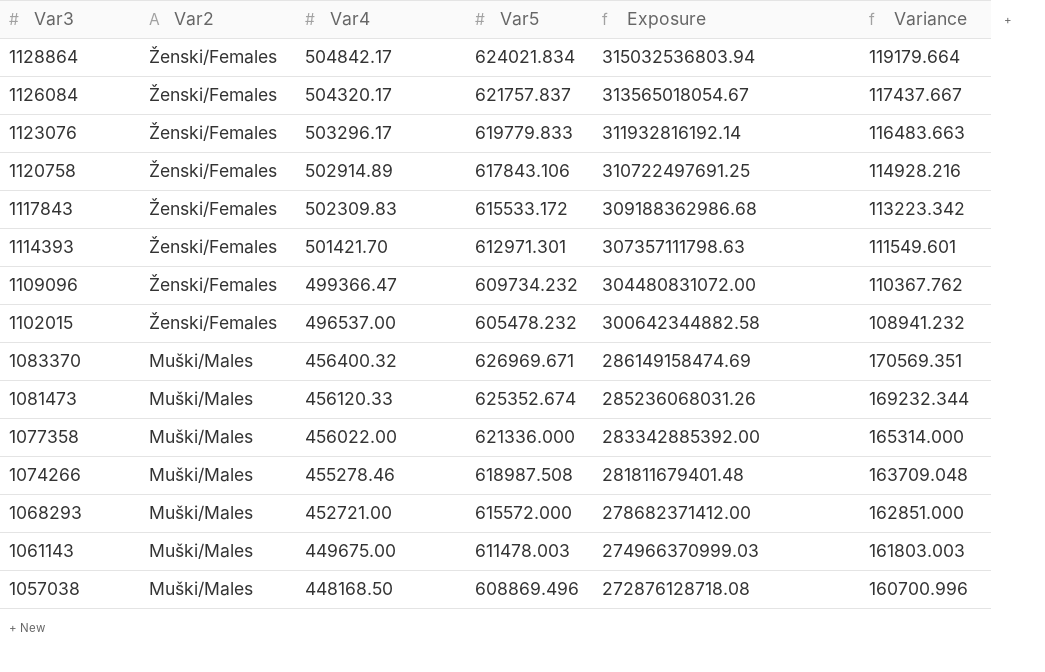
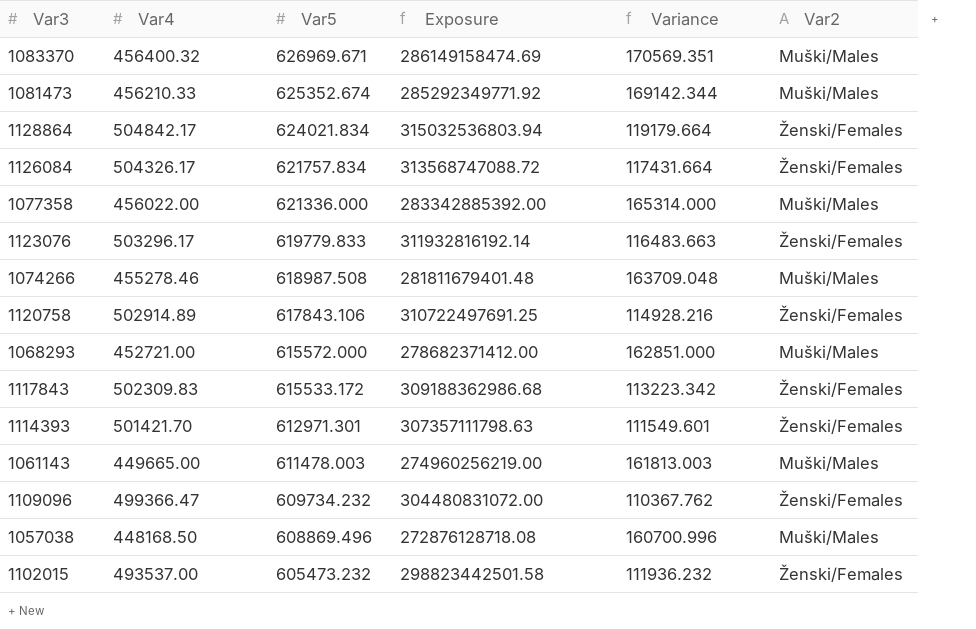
row order: Var3 descending -> Var5 descending
column Var2 | position: 2 -> 6
1081473 | Var4: 456120.33 -> 456210.33
1081473 | Exposure: 285236068031.26 -> 285292349771.92
1081473 | Variance: 169232.344 -> 169142.344
1126084 | Var4: 504320.17 -> 504326.17
1126084 | Var5: 621757.837 -> 621757.834
1126084 | Exposure: 313565018054.67 -> 313568747088.72
1126084 | Variance: 117437.667 -> 117431.664
1061143 | Var4: 449675.00 -> 449665.00
1061143 | Exposure: 274966370999.03 -> 274960256219.00
1061143 | Variance: 161803.003 -> 161813.003
1102015 | Var4: 496537.00 -> 493537.00
1102015 | Var5: 605478.232 -> 605473.232
1102015 | Exposure: 300642344882.58 -> 298823442501.58
1102015 | Variance: 108941.232 -> 111936.232

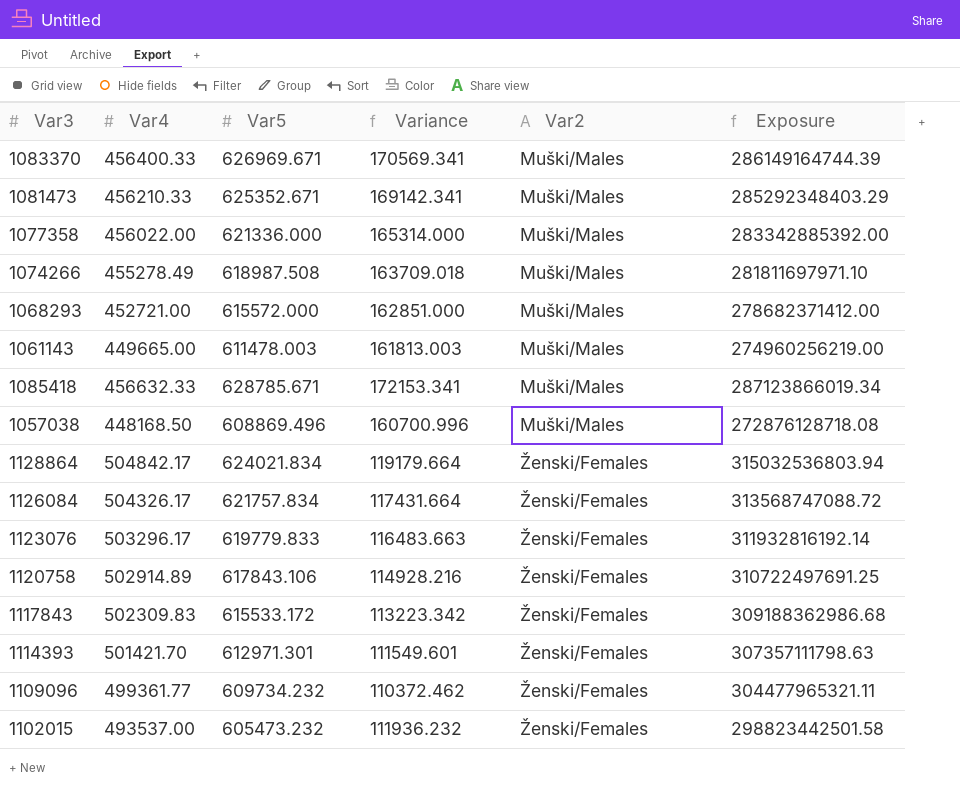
row order: Var5 descending -> Var2 ascending
column Exposure | position: 4 -> 6
1083370 | Var4: 456400.32 -> 456400.33
1083370 | Variance: 170569.351 -> 170569.341
1083370 | Exposure: 286149158474.69 -> 286149164744.39
1081473 | Var5: 625352.674 -> 625352.671
1081473 | Variance: 169142.344 -> 169142.341
1081473 | Exposure: 285292349771.92 -> 285292348403.29
1074266 | Var4: 455278.46 -> 455278.49
1074266 | Variance: 163709.048 -> 163709.018
1074266 | Exposure: 281811679401.48 -> 281811697971.10
row 1085418: none -> 456632.33 | 628785.671 | 172153.341 | Muški/Males | 287123866019.34
1109096 | Var4: 499366.47 -> 499361.77
1109096 | Variance: 110367.762 -> 110372.462
1109096 | Exposure: 304480831072.00 -> 304477965321.11

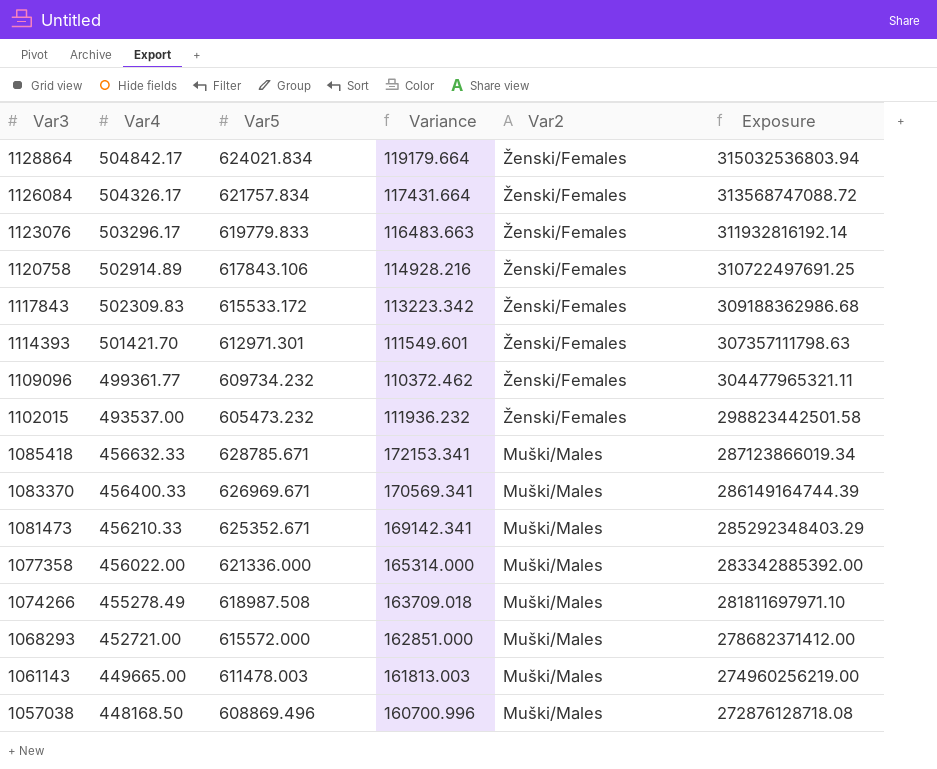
row order: Var2 ascending -> Var3 descending

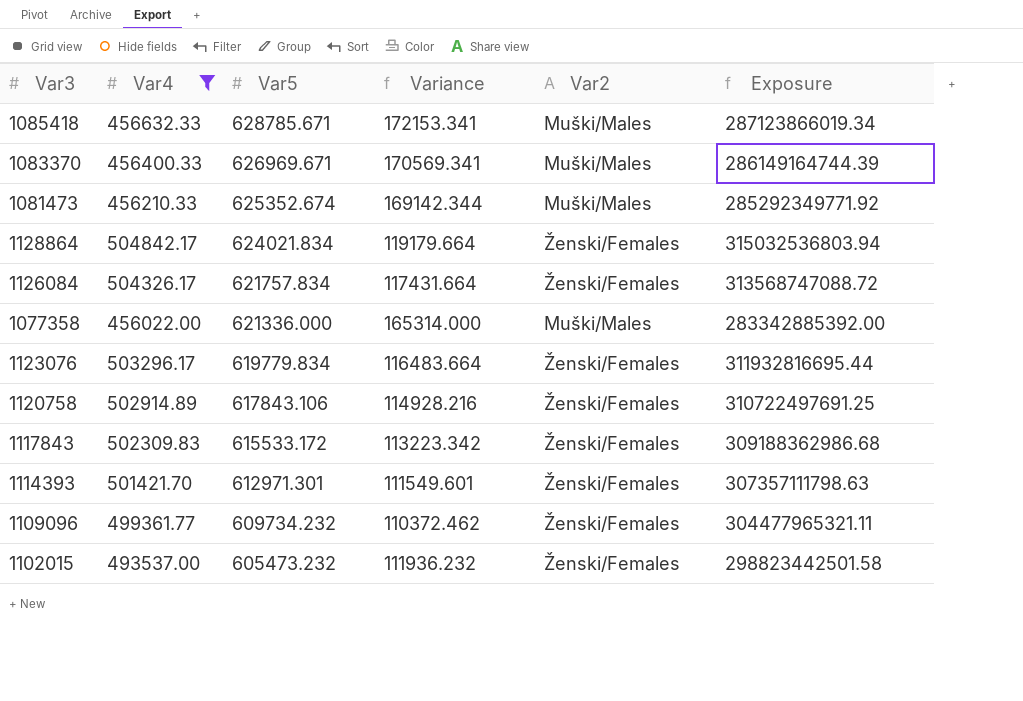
filter: none -> Var4 >= 456022.00
row order: Var3 descending -> Var5 descending
1081473 | Var5: 625352.671 -> 625352.674
1081473 | Variance: 169142.341 -> 169142.344
1081473 | Exposure: 285292348403.29 -> 285292349771.92
1123076 | Var5: 619779.833 -> 619779.834
1123076 | Variance: 116483.663 -> 116483.664
1123076 | Exposure: 311932816192.14 -> 311932816695.44

